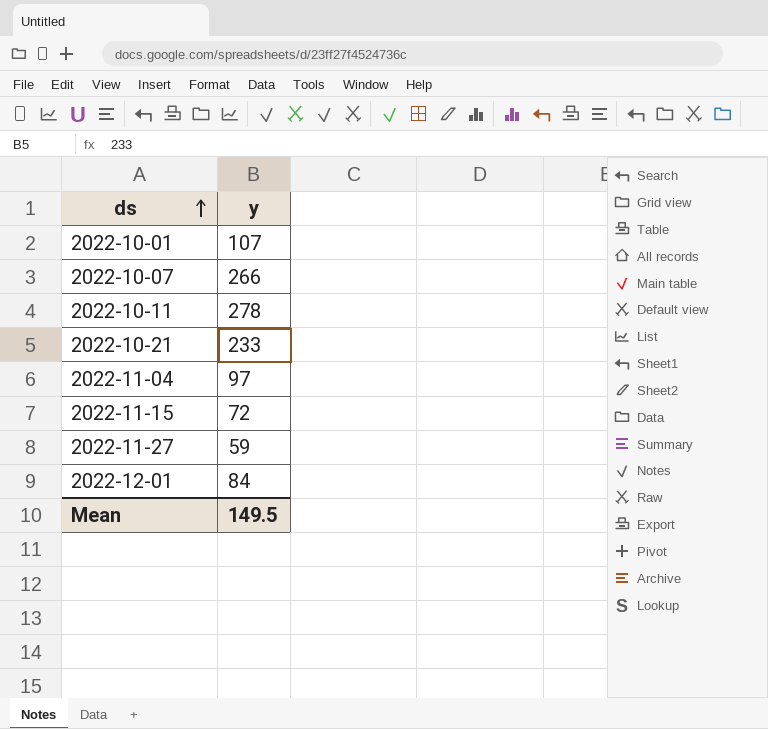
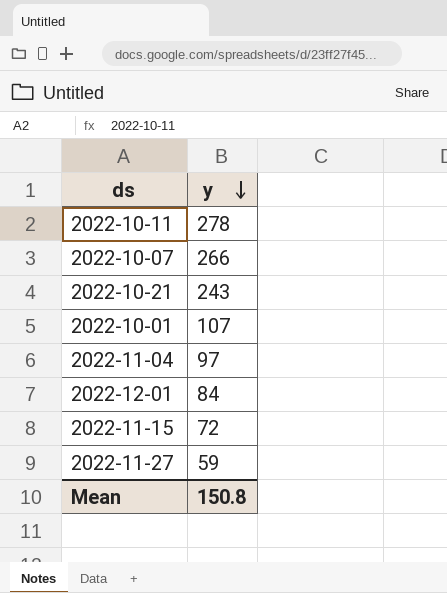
row order: ds ascending -> y descending
2022-10-21 | y: 233 -> 243
Mean | y: 149.5 -> 150.8

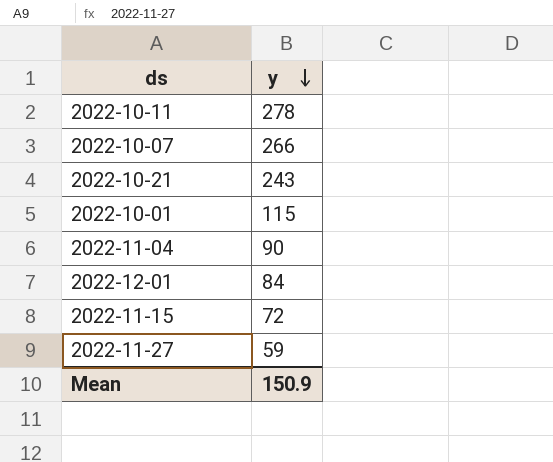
2022-10-01 | y: 107 -> 115
2022-11-04 | y: 97 -> 90
Mean | y: 150.8 -> 150.9

